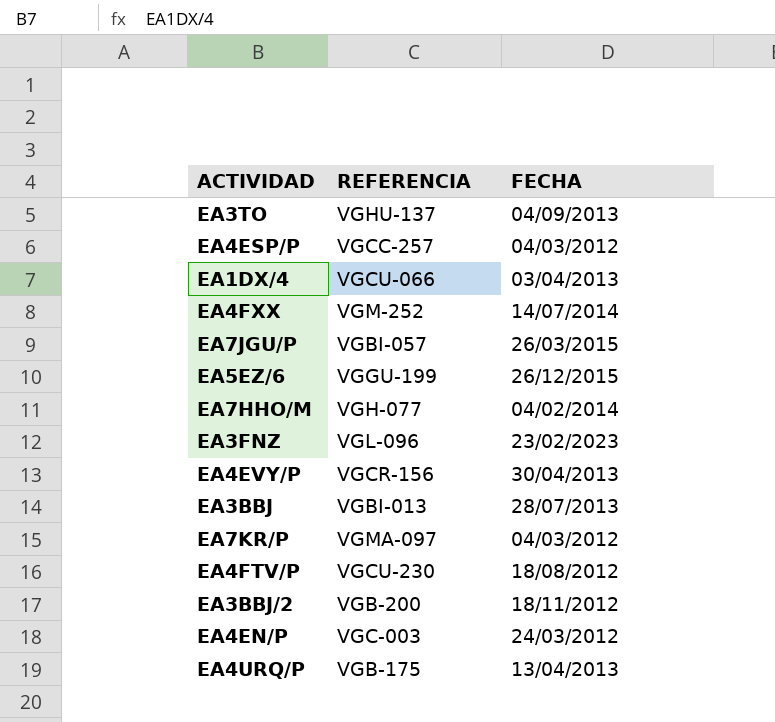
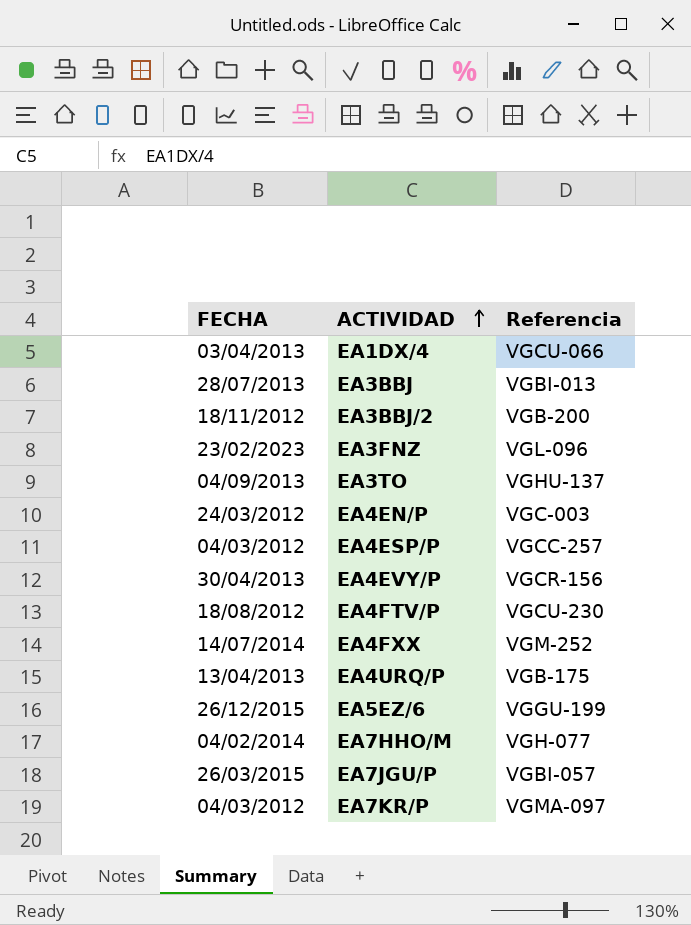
row order: none -> ACTIVIDAD ascending
column FECHA | position: 3 -> 1
column name: REFERENCIA -> Referencia

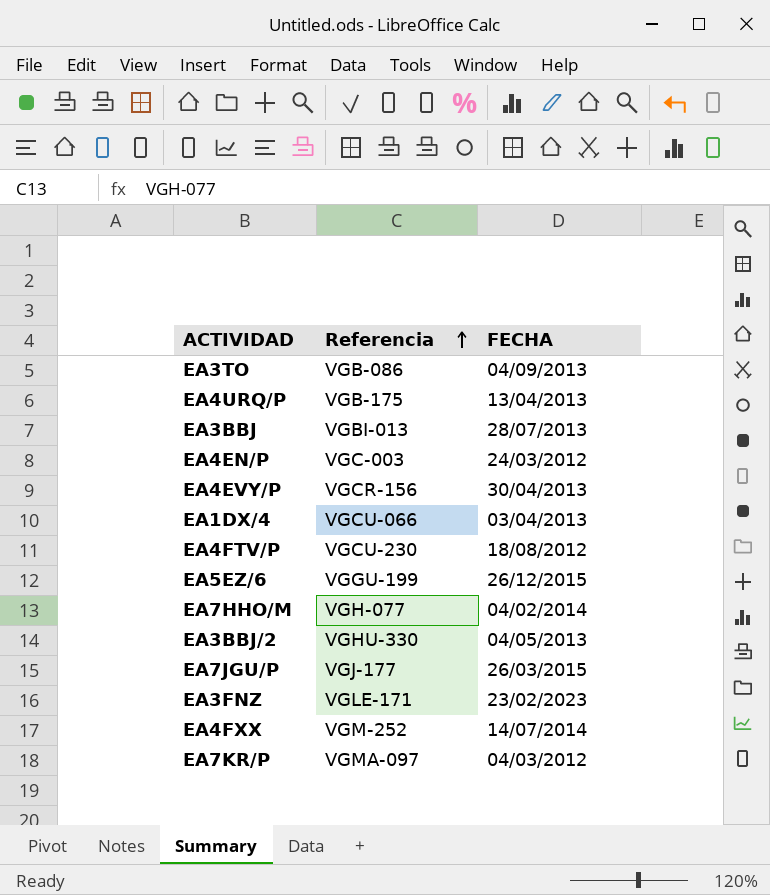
row order: ACTIVIDAD ascending -> Referencia ascending
column FECHA | position: 1 -> 3
row EA4ESP/P: 04/03/2012 | VGCC-257 -> none
EA3TO | Referencia: VGHU-137 -> VGB-086
EA3BBJ/2 | Referencia: VGB-200 -> VGHU-330
EA3BBJ/2 | FECHA: 18/11/2012 -> 04/05/2013
EA7JGU/P | Referencia: VGBI-057 -> VGJ-177
EA3FNZ | Referencia: VGL-096 -> VGLE-171

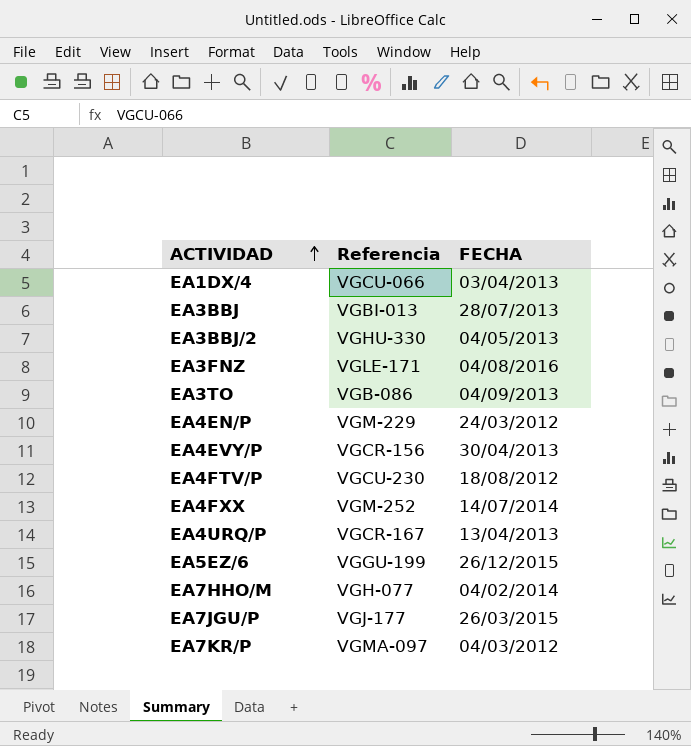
row order: Referencia ascending -> ACTIVIDAD ascending
EA3FNZ | FECHA: 23/02/2023 -> 04/08/2016
EA4EN/P | Referencia: VGC-003 -> VGM-229
EA4URQ/P | Referencia: VGB-175 -> VGCR-167

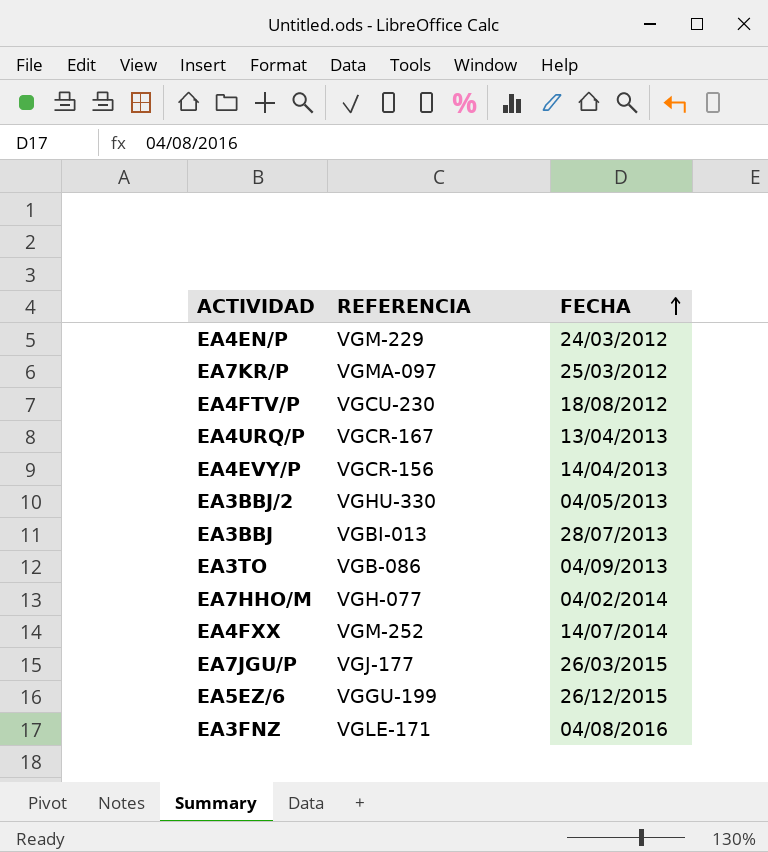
row order: ACTIVIDAD ascending -> FECHA ascending
column name: Referencia -> REFERENCIA
row EA1DX/4: VGCU-066 | 03/04/2013 -> none
EA7KR/P | FECHA: 04/03/2012 -> 25/03/2012
EA4EVY/P | FECHA: 30/04/2013 -> 14/04/2013

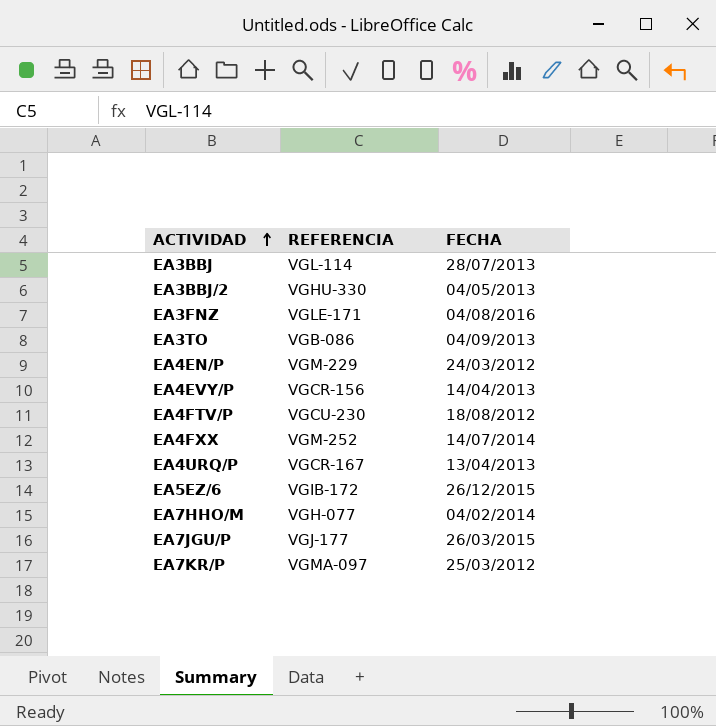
row order: FECHA ascending -> ACTIVIDAD ascending
EA3BBJ | REFERENCIA: VGBI-013 -> VGL-114
EA5EZ/6 | REFERENCIA: VGGU-199 -> VGIB-172

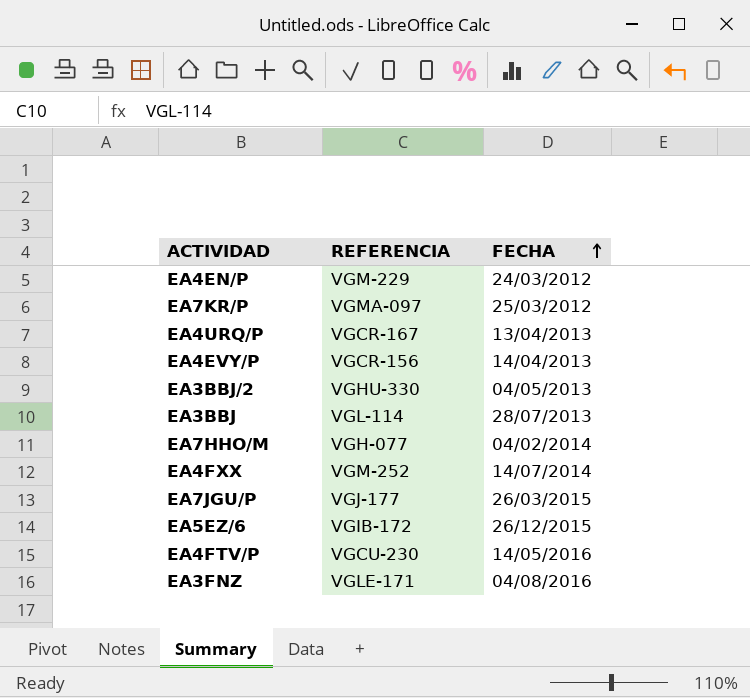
row order: ACTIVIDAD ascending -> FECHA ascending
row EA3TO: VGB-086 | 04/09/2013 -> none
EA4FTV/P | FECHA: 18/08/2012 -> 14/05/2016

